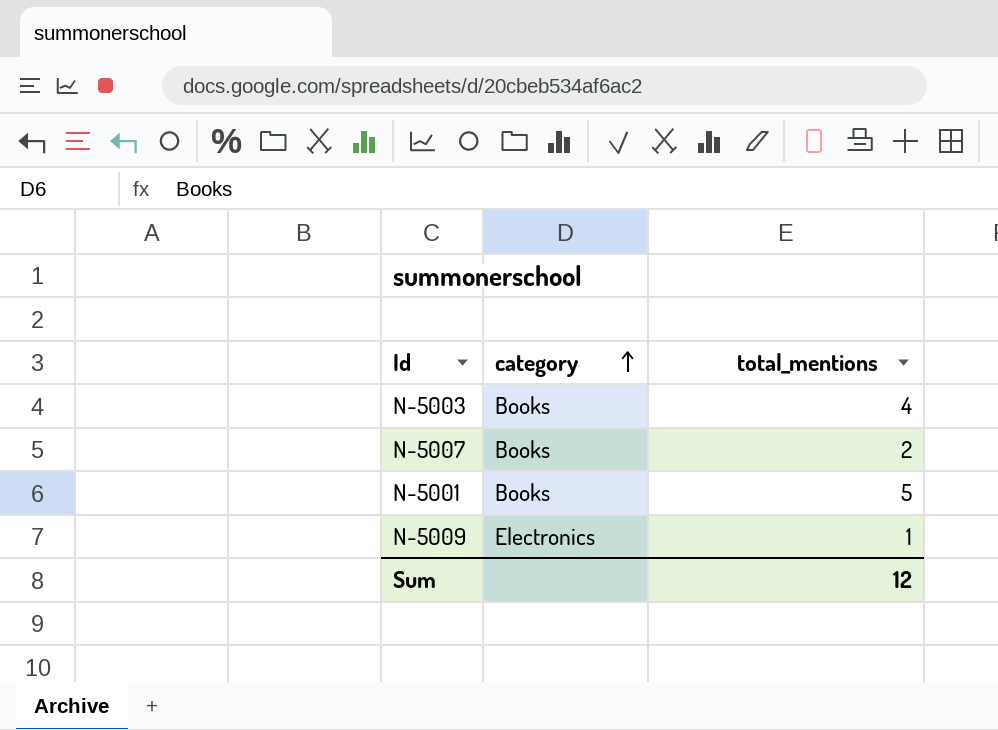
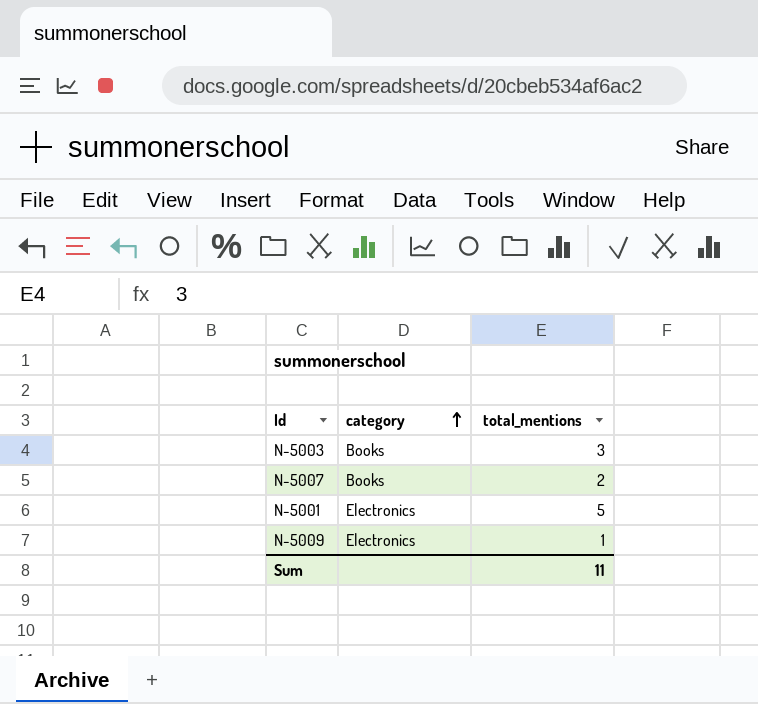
N-5003 | total_mentions: 4 -> 3
N-5001 | category: Books -> Electronics
Sum | total_mentions: 12 -> 11

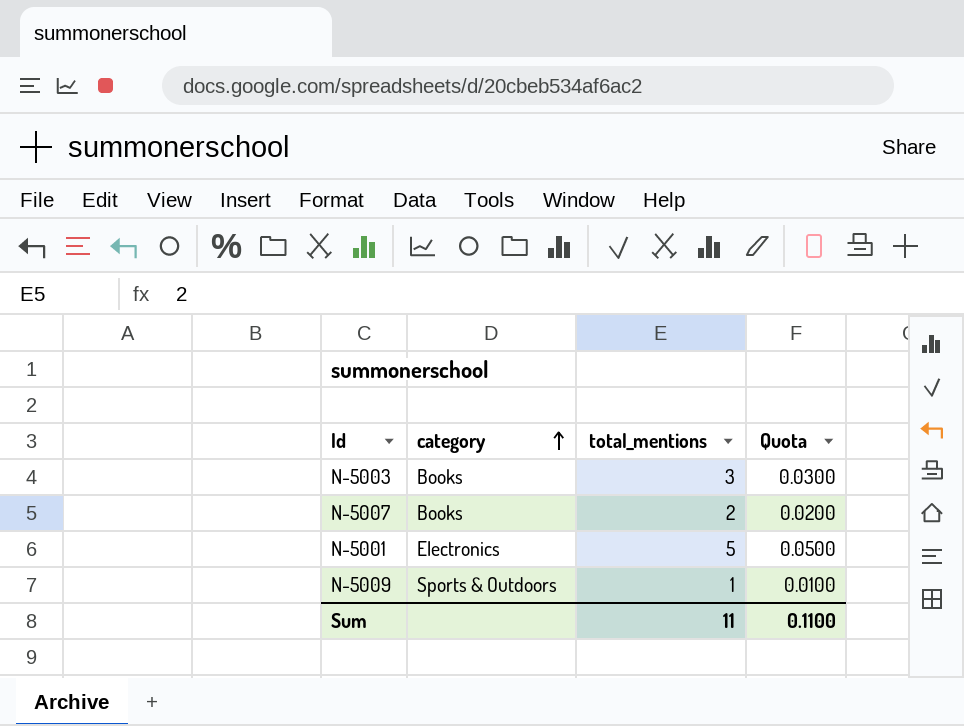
column Quota | formula: none -> [total_mentions] * 0.01
N-5009 | category: Electronics -> Sports & Outdoors

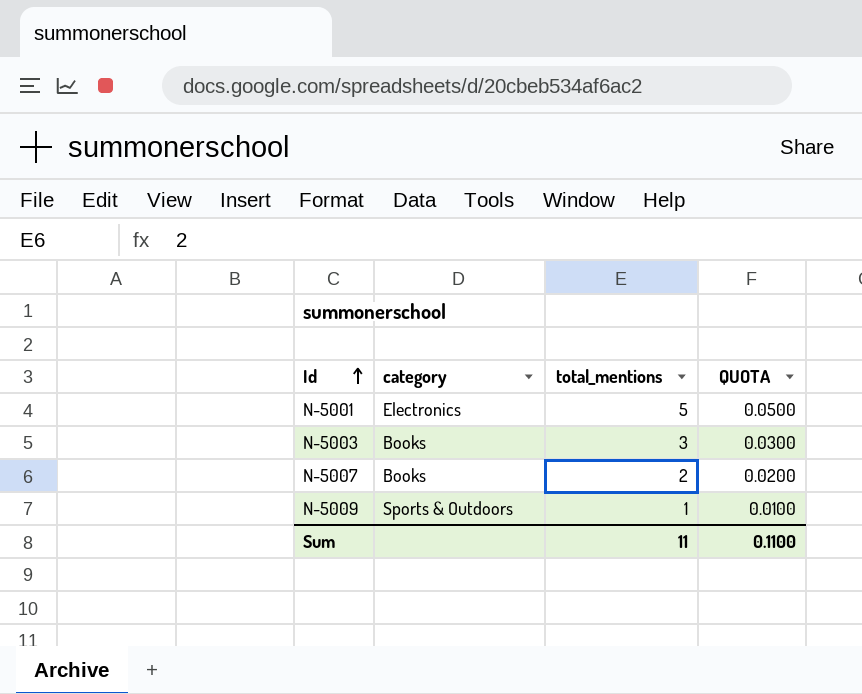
row order: category ascending -> Id ascending
column name: Quota -> QUOTA

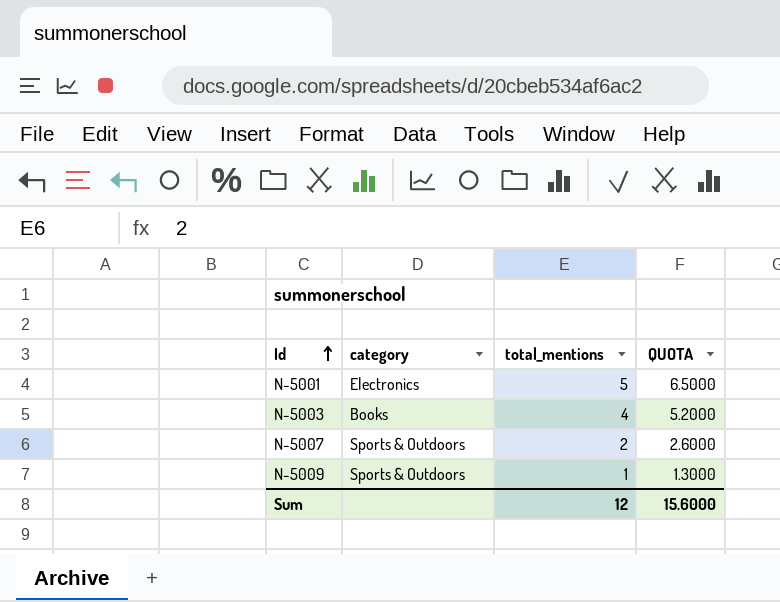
column QUOTA | formula: [total_mentions] * 0.01 -> [total_mentions] * 1.3
N-5003 | total_mentions: 3 -> 4
N-5007 | category: Books -> Sports & Outdoors
Sum | total_mentions: 11 -> 12
Sum | QUOTA: 0.1100 -> 15.6000

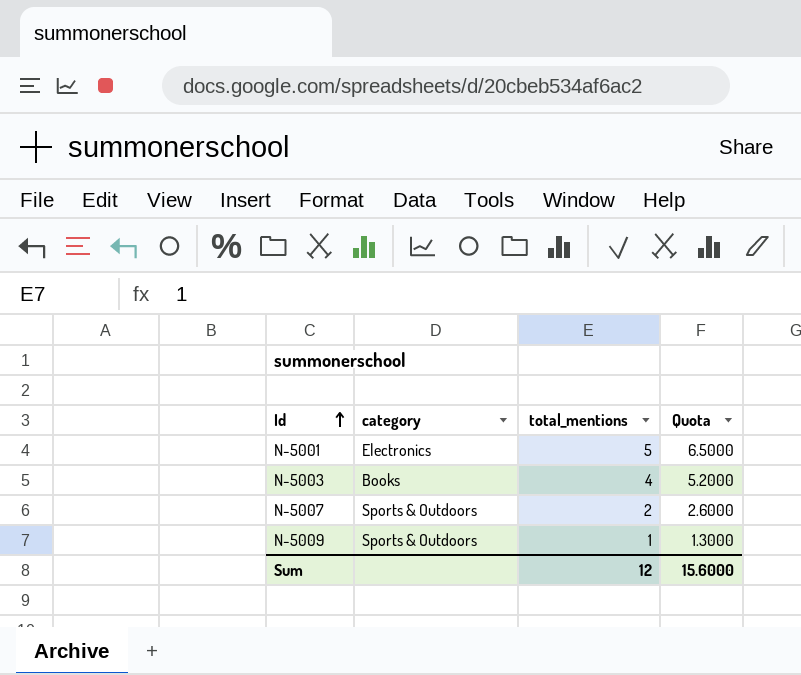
column name: QUOTA -> Quota

